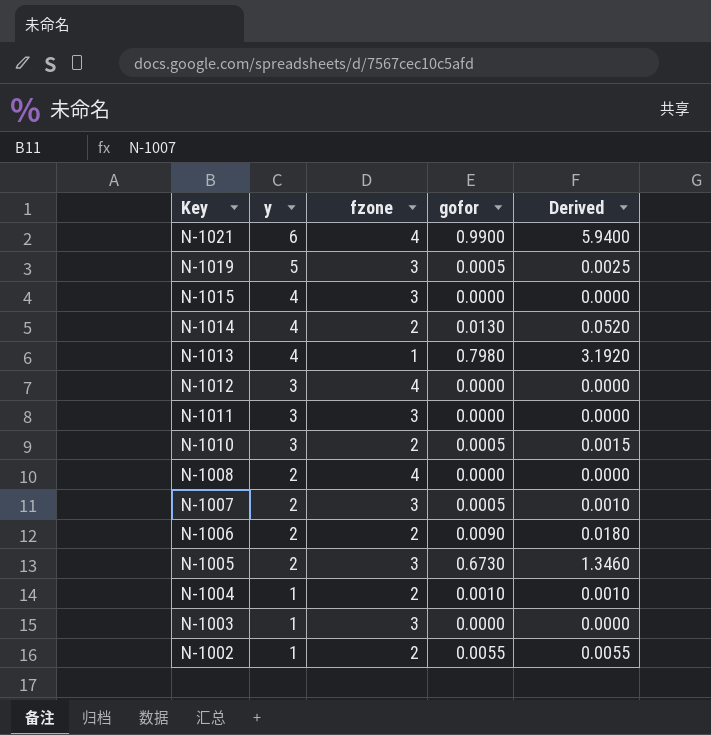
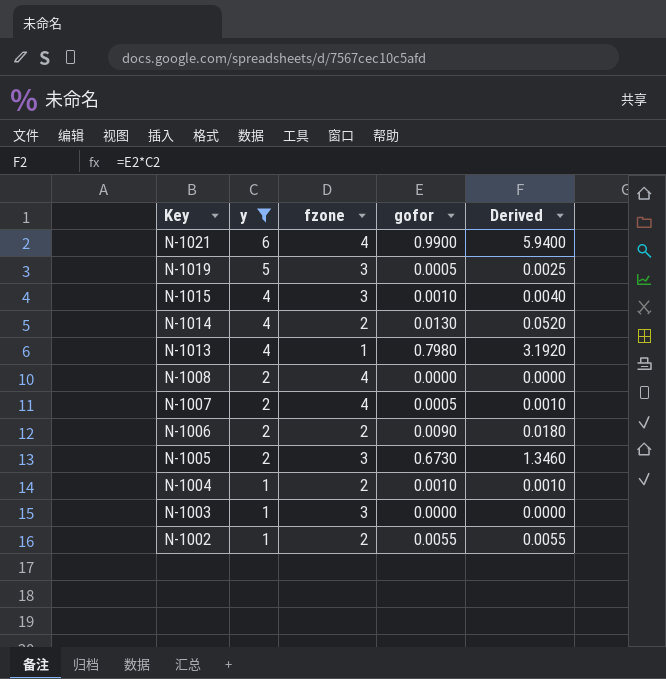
filter: none -> y != 3
N-1015 | gofor: 0.0000 -> 0.0010
N-1015 | Derived: 0.0000 -> 0.0040
N-1007 | fzone: 3 -> 4

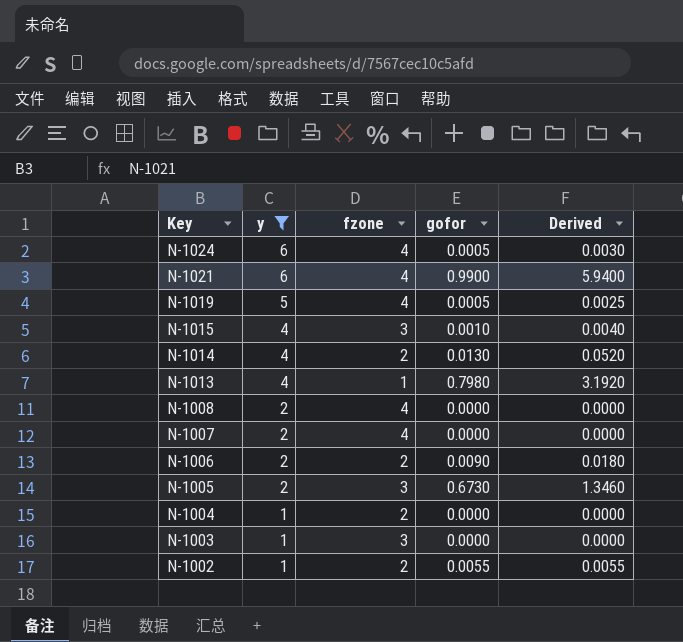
row N-1024: none -> 6 | 4 | 0.0005 | 0.0030
N-1019 | fzone: 3 -> 4
N-1007 | gofor: 0.0005 -> 0.0000
N-1007 | Derived: 0.0010 -> 0.0000
N-1004 | gofor: 0.0010 -> 0.0000
N-1004 | Derived: 0.0010 -> 0.0000

